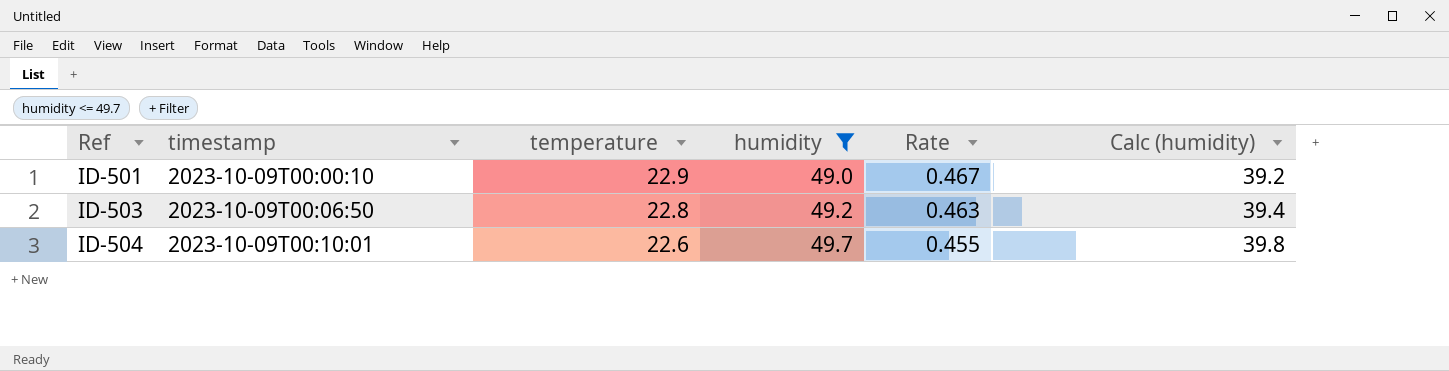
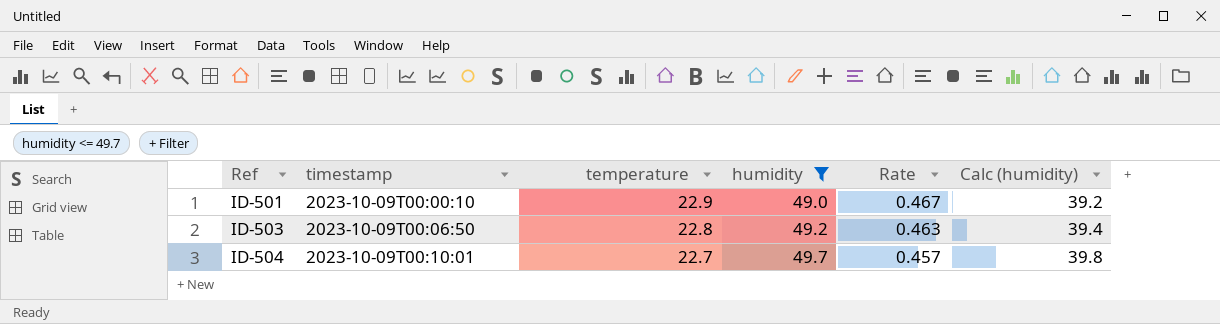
ID-504 | temperature: 22.6 -> 22.7
ID-504 | Rate: 0.455 -> 0.457

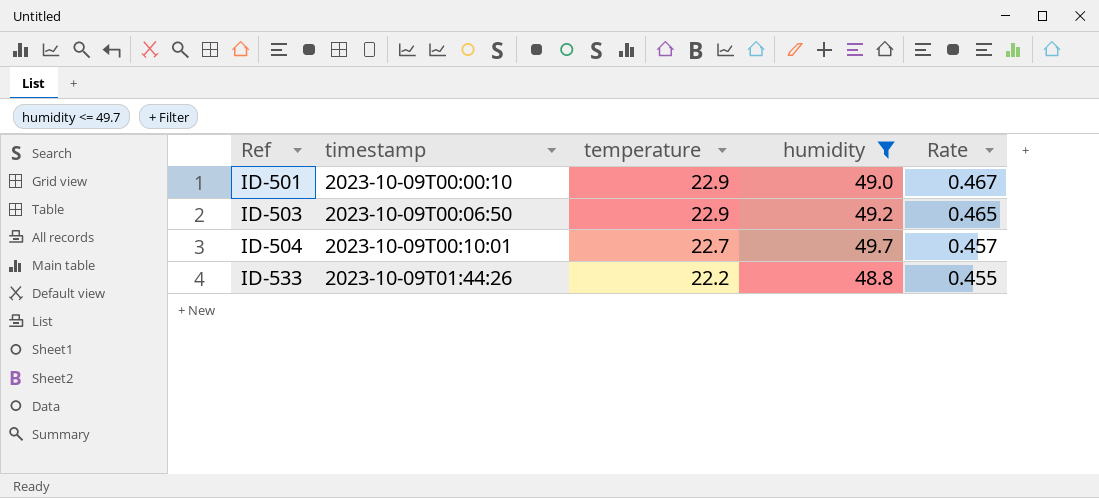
column Calc (humidity) | formula: [humidity] * 0.8 -> none
ID-503 | temperature: 22.8 -> 22.9
ID-503 | Rate: 0.463 -> 0.465
row ID-533: none -> 2023-10-09T01:44:26 | 22.2 | 48.8 | 0.455

